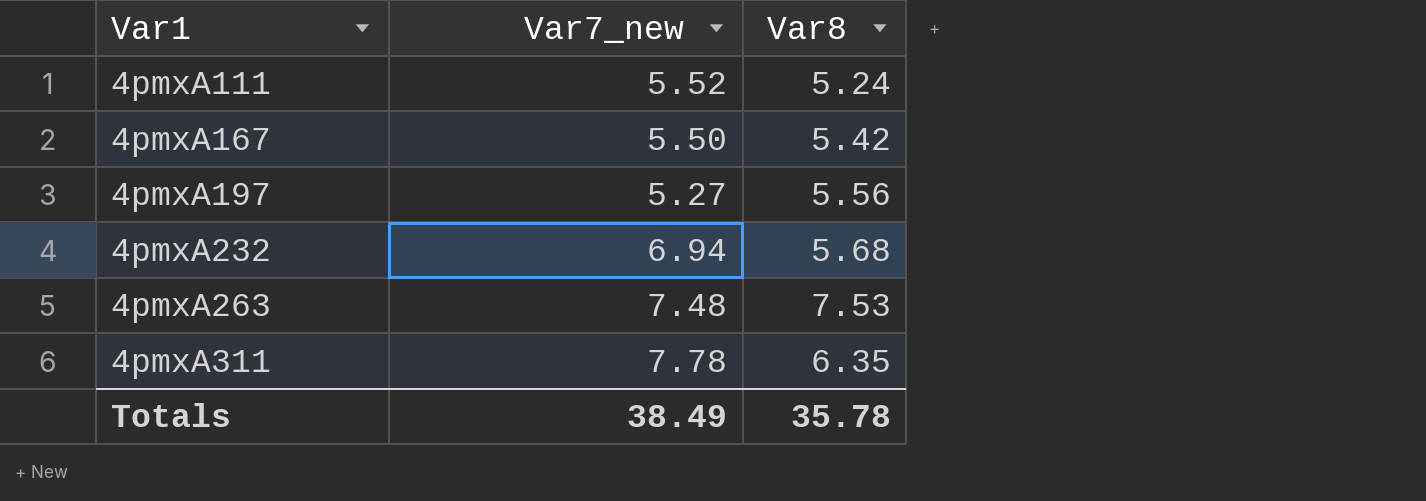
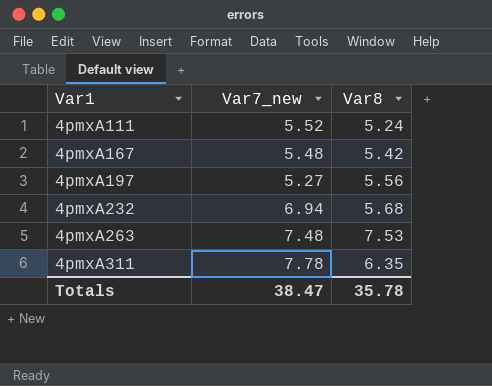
4pmxA167 | Var7_new: 5.50 -> 5.48
Totals | Var7_new: 38.49 -> 38.47

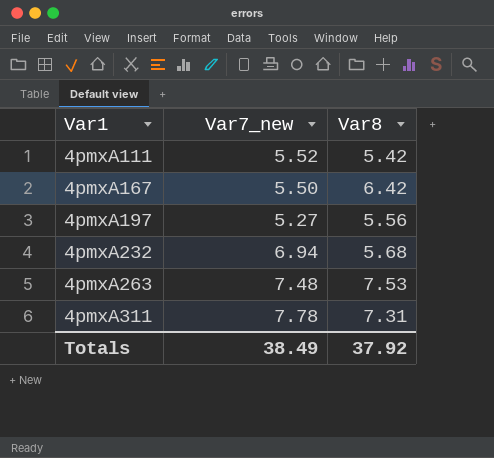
4pmxA111 | Var8: 5.24 -> 5.42
4pmxA167 | Var7_new: 5.48 -> 5.50
4pmxA167 | Var8: 5.42 -> 6.42
4pmxA311 | Var8: 6.35 -> 7.31
Totals | Var7_new: 38.47 -> 38.49
Totals | Var8: 35.78 -> 37.92

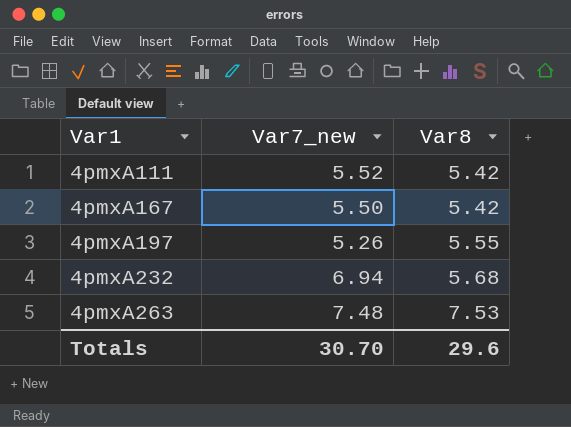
row 4pmxA311: 7.78 | 7.31 -> none
4pmxA167 | Var8: 6.42 -> 5.42
4pmxA197 | Var7_new: 5.27 -> 5.26
4pmxA197 | Var8: 5.56 -> 5.55
Totals | Var7_new: 38.49 -> 30.70
Totals | Var8: 37.92 -> 29.6

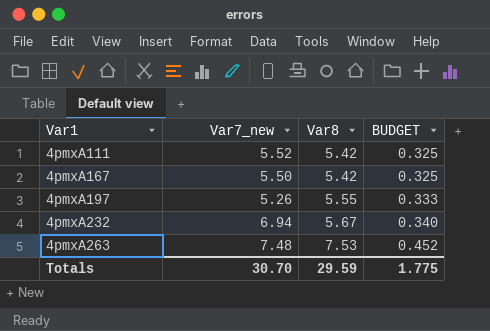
column BUDGET | formula: none -> [Var8] * 0.06
4pmxA232 | Var8: 5.68 -> 5.67
Totals | Var8: 29.6 -> 29.59

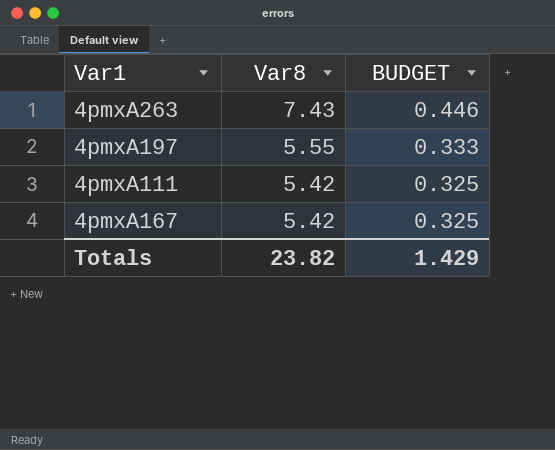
row order: Var1 ascending -> Var8 descending
column Var7_new | position: 2 -> none
row 4pmxA232: 6.94 | 5.67 | 0.340 -> none
4pmxA263 | Var8: 7.53 -> 7.43
4pmxA263 | BUDGET: 0.452 -> 0.446
Totals | Var8: 29.59 -> 23.82
Totals | BUDGET: 1.775 -> 1.429

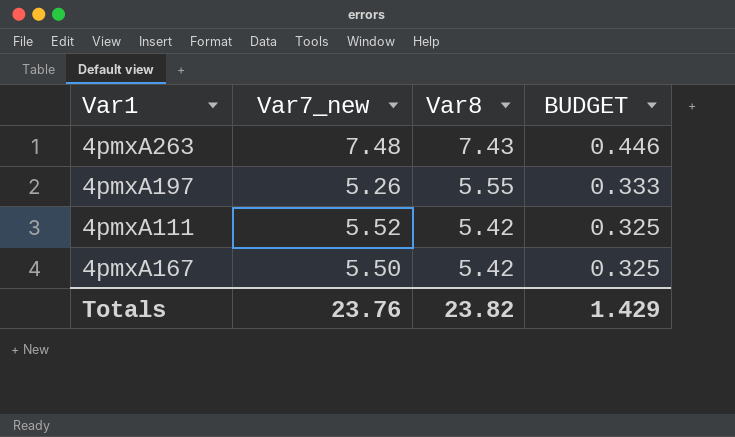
column Var7_new | position: none -> 2

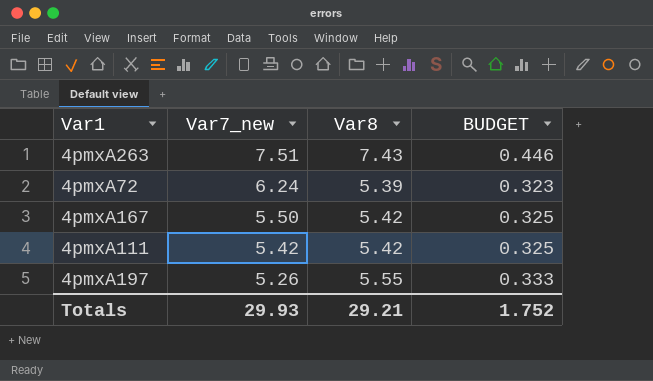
row order: Var8 descending -> Var7_new descending
4pmxA263 | Var7_new: 7.48 -> 7.51
row 4pmxA72: none -> 6.24 | 5.39 | 0.323
4pmxA111 | Var7_new: 5.52 -> 5.42
Totals | Var7_new: 23.76 -> 29.93
Totals | Var8: 23.82 -> 29.21
Totals | BUDGET: 1.429 -> 1.752

